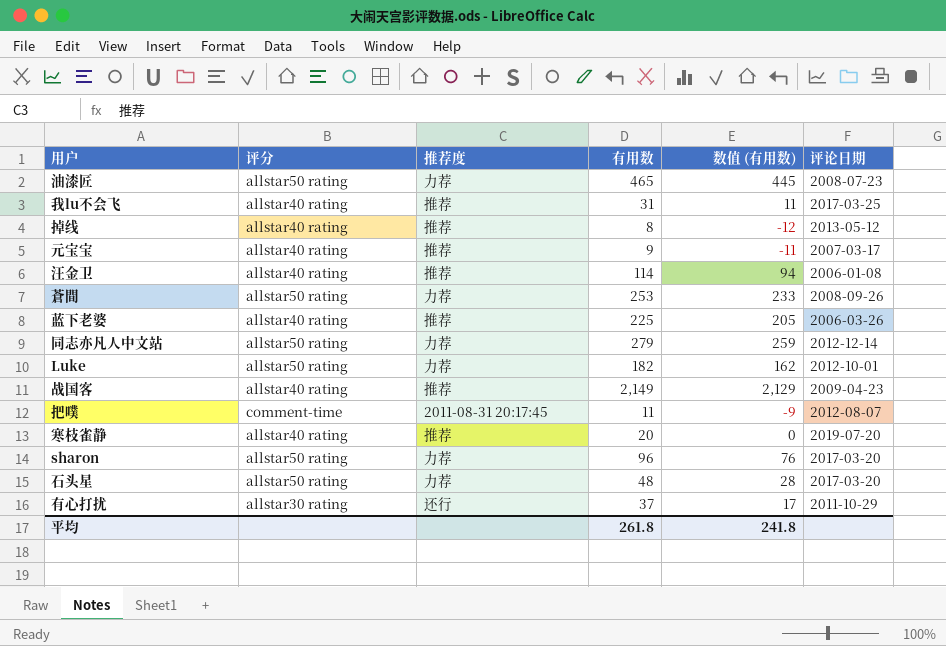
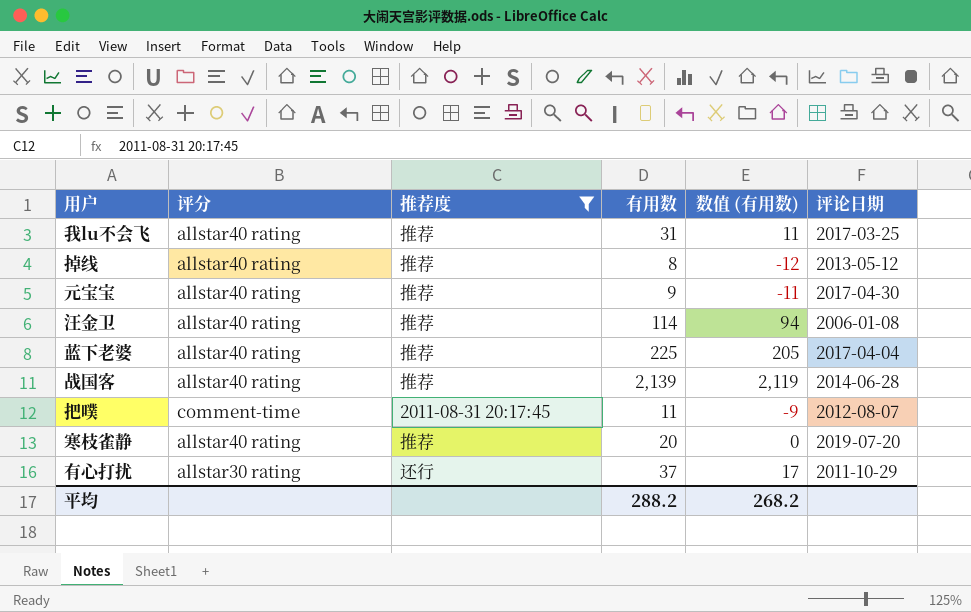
filter: none -> 推荐度 != 力荐
元宝宝 | 评论日期: 2007-03-17 -> 2017-04-30
蓝下老婆 | 评论日期: 2006-03-26 -> 2017-04-04
战国客 | 有用数: 2,149 -> 2,139
战国客 | 数值 (有用数): 2,129 -> 2,119
战国客 | 评论日期: 2009-04-23 -> 2014-06-28
平均 | 有用数: 261.8 -> 288.2
平均 | 数值 (有用数): 241.8 -> 268.2

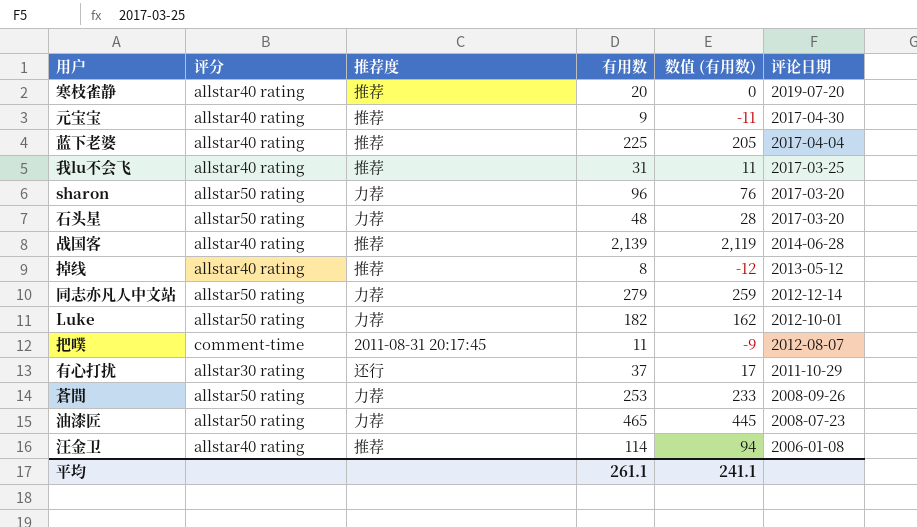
filter: 推荐度 != 力荐 -> none
row order: none -> 评论日期 descending
平均 | 有用数: 288.2 -> 261.1
平均 | 数值 (有用数): 268.2 -> 241.1

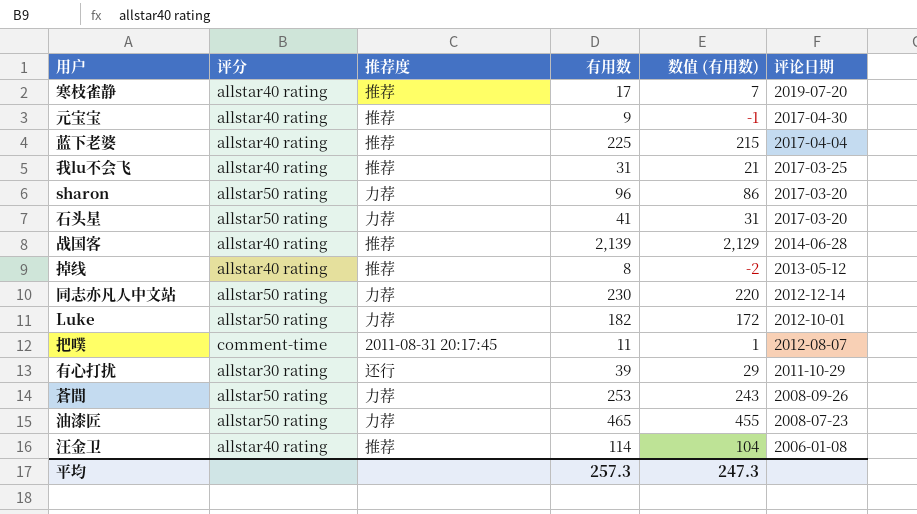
column 数值 (有用数) | formula: [有用数] - 20 -> [有用数] - 10
寒枝雀静 | 有用数: 20 -> 17
石头星 | 有用数: 48 -> 41
同志亦凡人中文站 | 有用数: 279 -> 230
有心打扰 | 有用数: 37 -> 39
平均 | 有用数: 261.1 -> 257.3
平均 | 数值 (有用数): 241.1 -> 247.3

